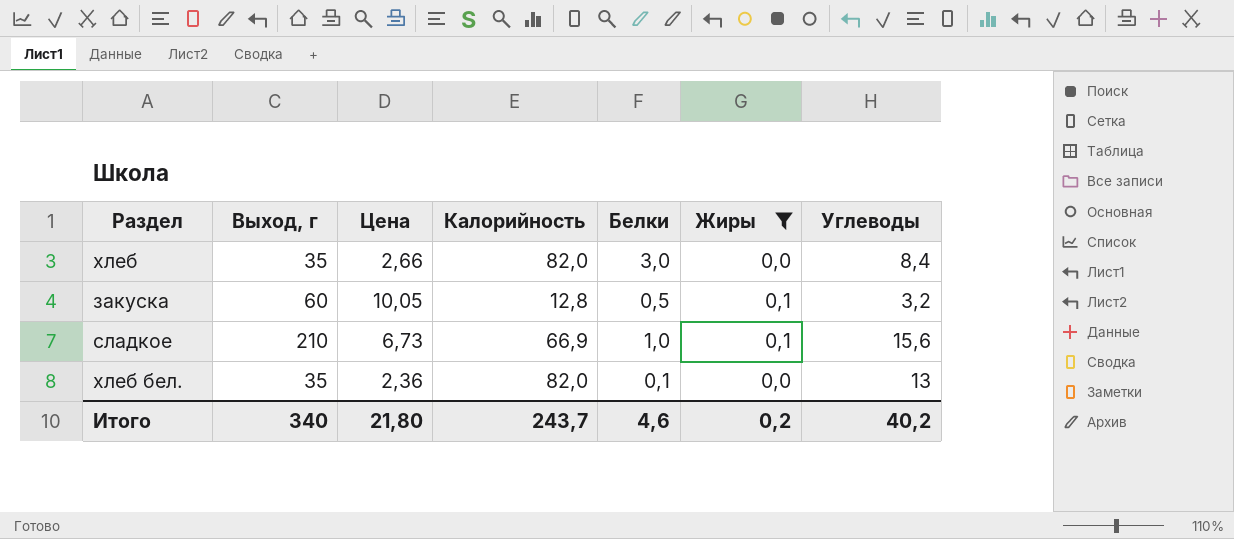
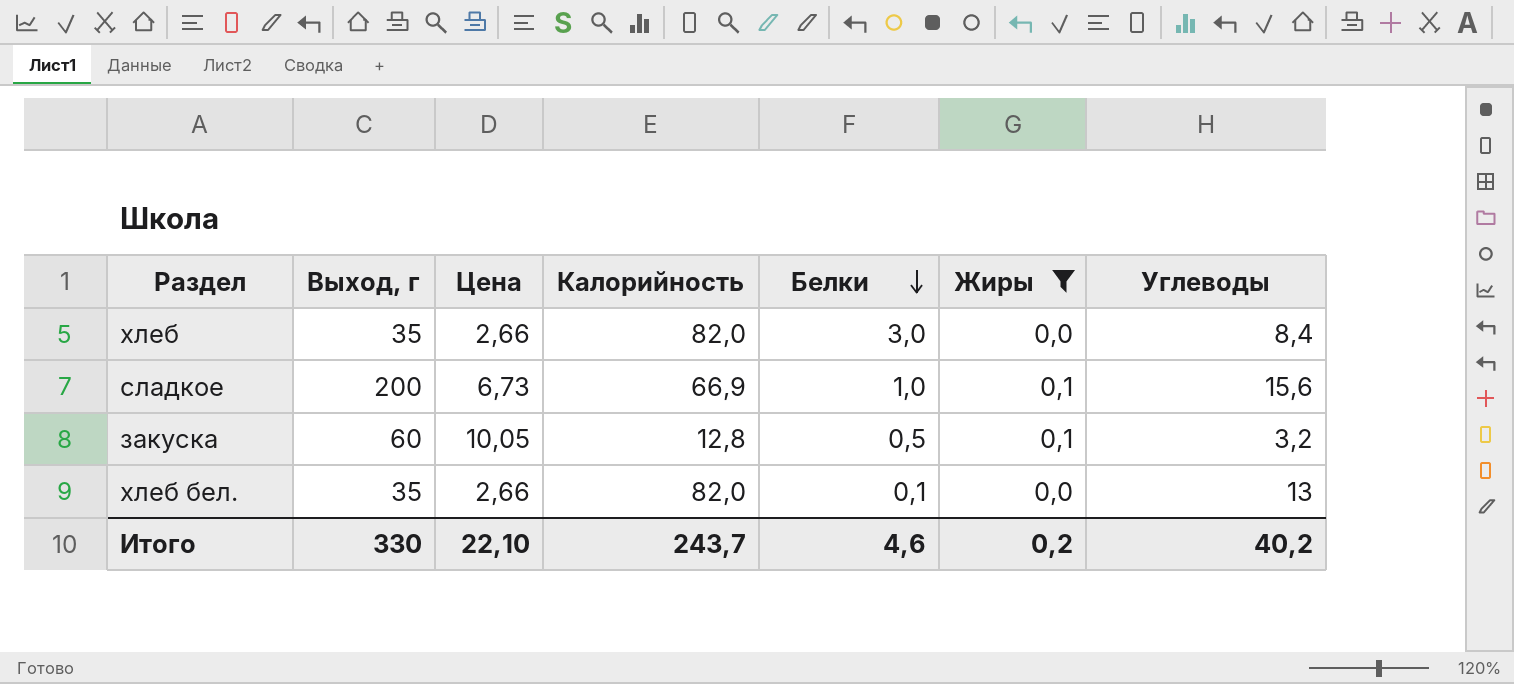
row order: none -> Белки descending
сладкое | Выход, г: 210 -> 200
хлеб бел. | Цена: 2,36 -> 2,66
Итого | Выход, г: 340 -> 330
Итого | Цена: 21,80 -> 22,10

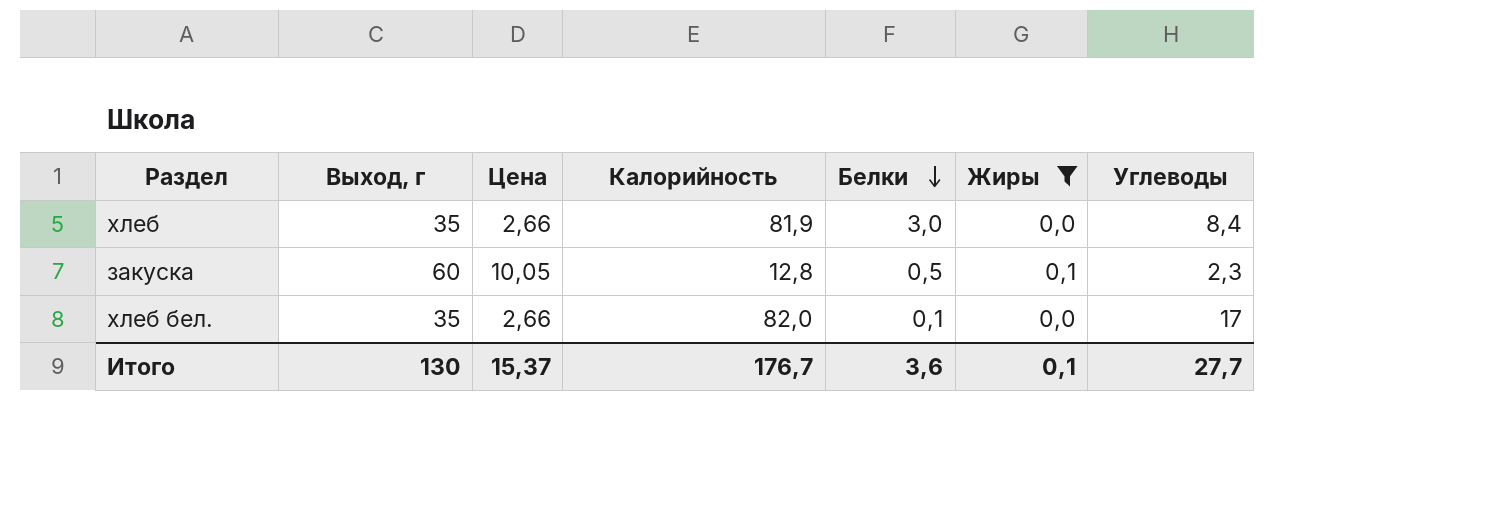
row сладкое: 200 | 6,73 | 66,9 | 1,0 | 0,1 | 15,6 -> none
хлеб | Калорийность: 82,0 -> 81,9
закуска | Углеводы: 3,2 -> 2,3
хлеб бел. | Углеводы: 13 -> 17
Итого | Выход, г: 330 -> 130
Итого | Цена: 22,10 -> 15,37
Итого | Калорийность: 243,7 -> 176,7
Итого | Белки: 4,6 -> 3,6
Итого | Жиры: 0,2 -> 0,1
Итого | Углеводы: 40,2 -> 27,7

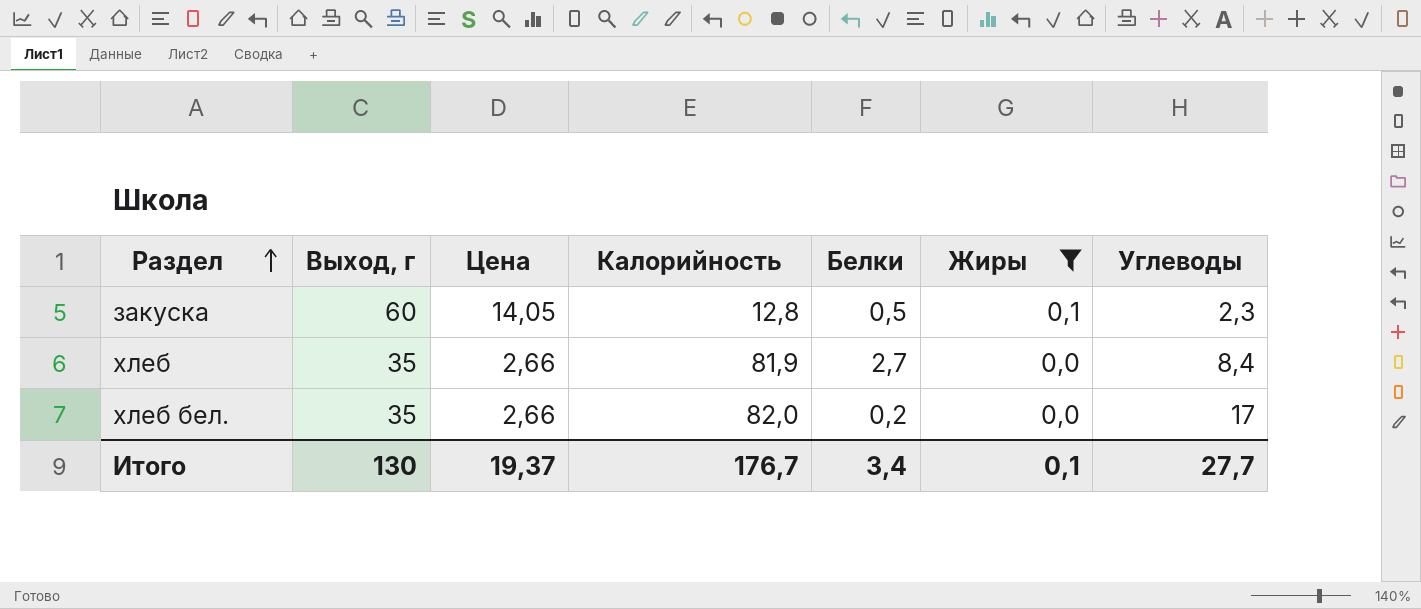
row order: Белки descending -> Раздел ascending
закуска | Цена: 10,05 -> 14,05
хлеб | Белки: 3,0 -> 2,7
хлеб бел. | Белки: 0,1 -> 0,2
Итого | Цена: 15,37 -> 19,37
Итого | Белки: 3,6 -> 3,4

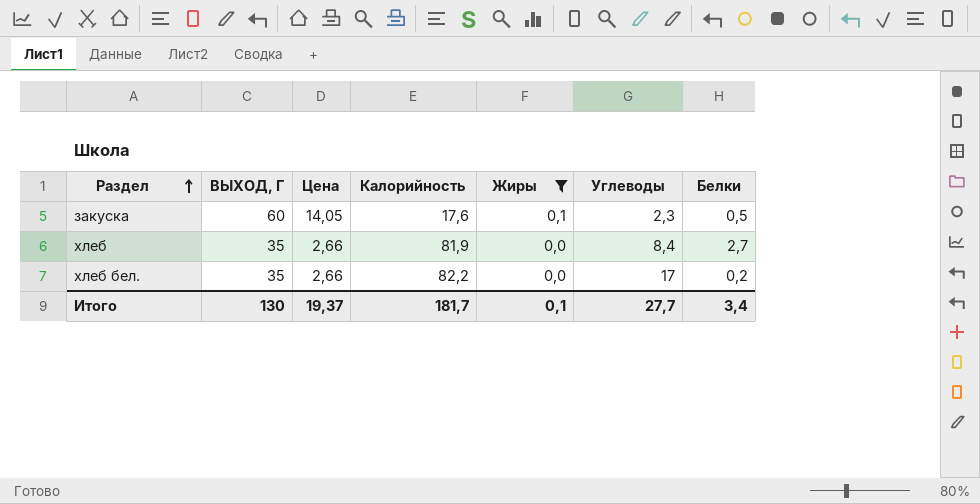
column name: Выход, г -> ВЫХОД, Г
column Белки | position: 5 -> 7
закуска | Калорийность: 12,8 -> 17,6
хлеб бел. | Калорийность: 82,0 -> 82,2
Итого | Калорийность: 176,7 -> 181,7

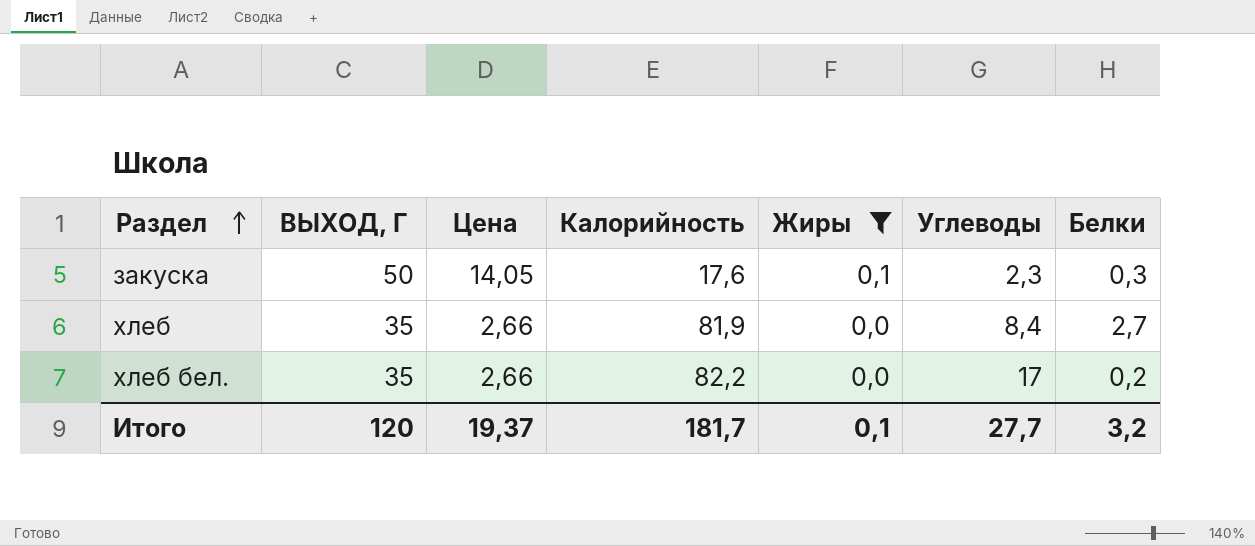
закуска | ВЫХОД, Г: 60 -> 50
закуска | Белки: 0,5 -> 0,3
Итого | ВЫХОД, Г: 130 -> 120
Итого | Белки: 3,4 -> 3,2

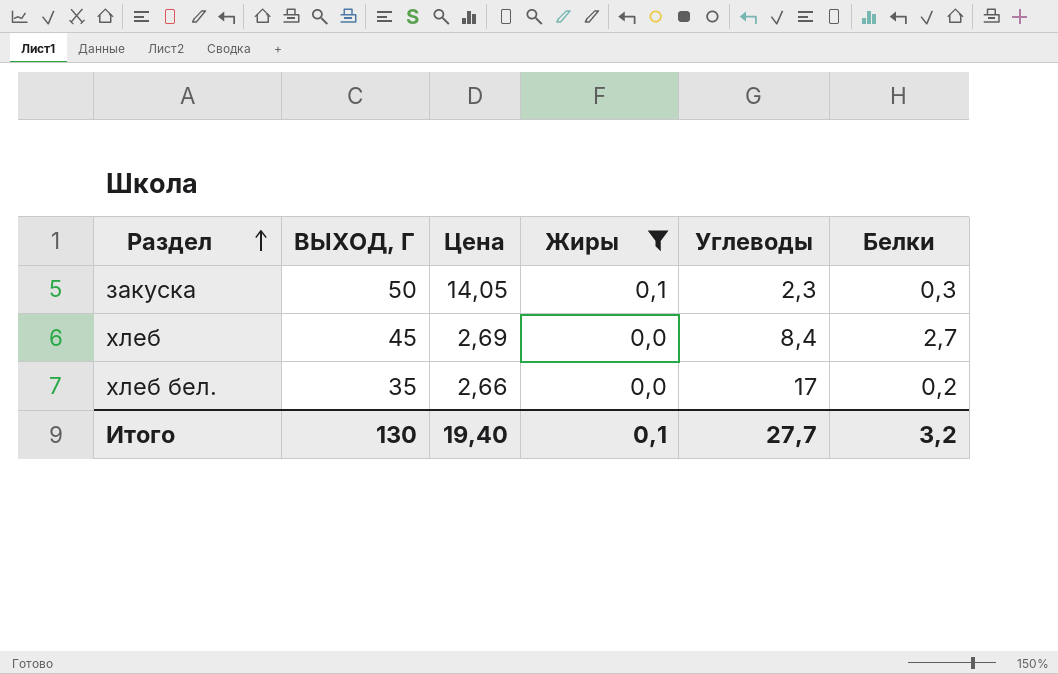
column Калорийность | position: 4 -> none
хлеб | ВЫХОД, Г: 35 -> 45
хлеб | Цена: 2,66 -> 2,69
Итого | ВЫХОД, Г: 120 -> 130
Итого | Цена: 19,37 -> 19,40

